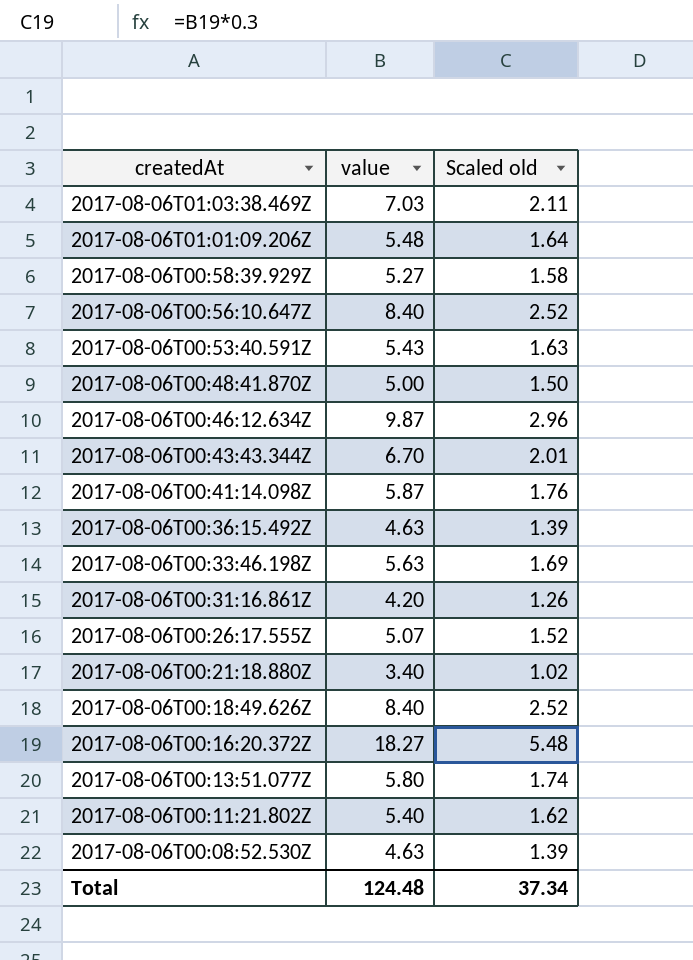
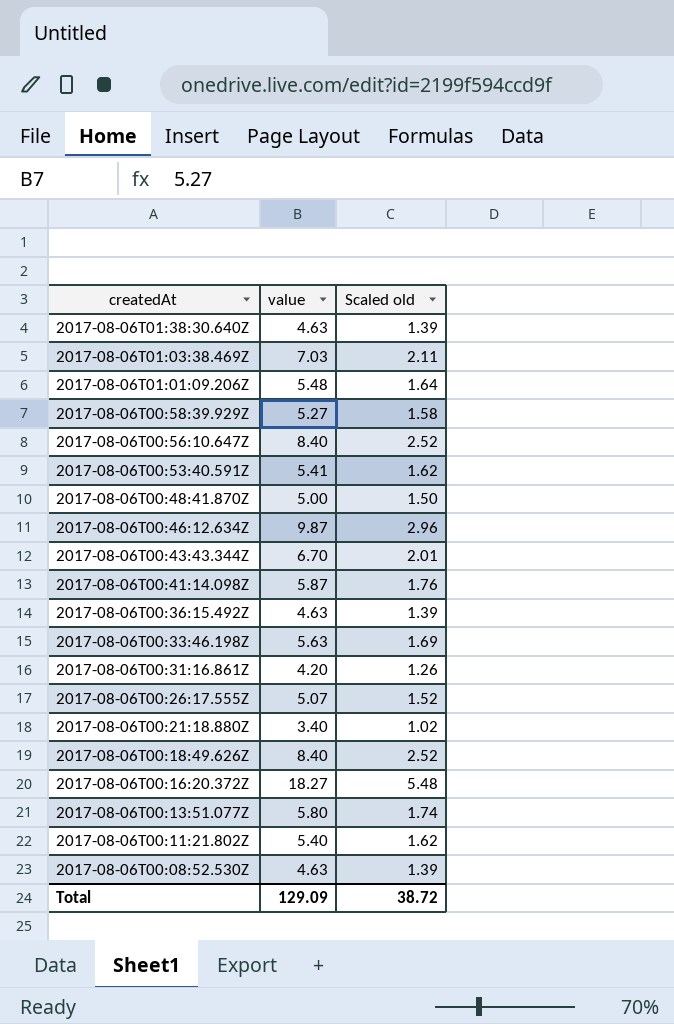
row 2017-08-06T01:38:30.640Z: none -> 4.63 | 1.39
2017-08-06T00:53:40.591Z | value: 5.43 -> 5.41
2017-08-06T00:53:40.591Z | Scaled old: 1.63 -> 1.62
Total | value: 124.48 -> 129.09
Total | Scaled old: 37.34 -> 38.72

